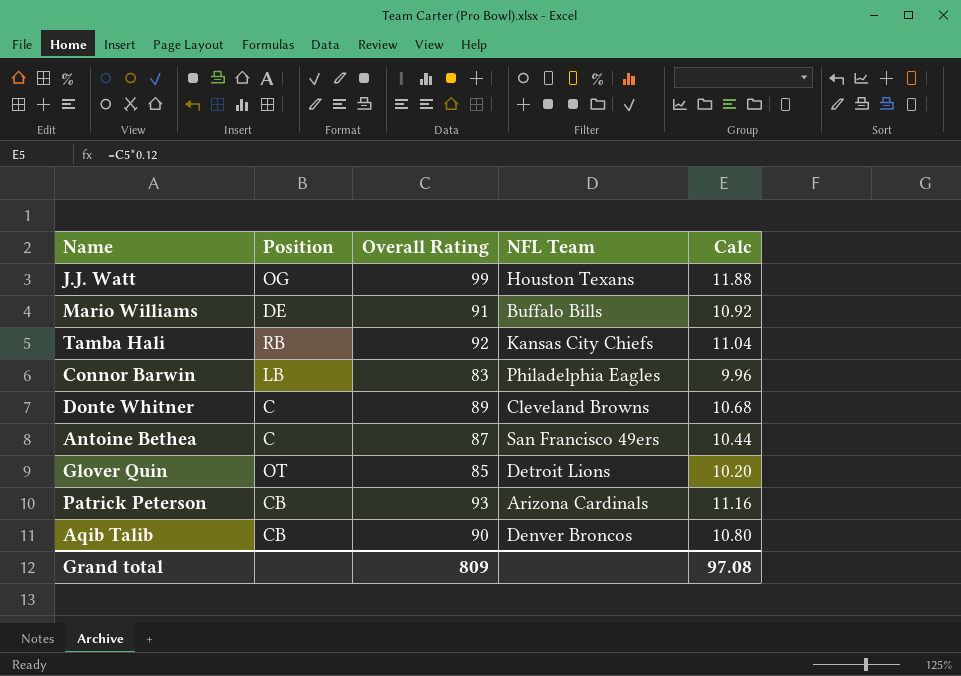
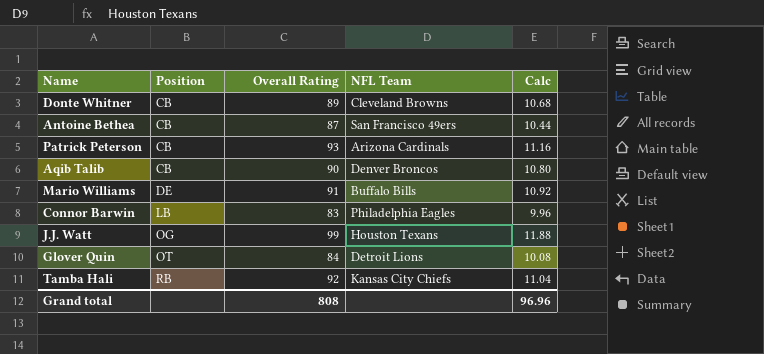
row order: none -> Position ascending
Donte Whitner | Position: C -> CB
Antoine Bethea | Position: C -> CB
Glover Quin | Overall Rating: 85 -> 84
Glover Quin | Calc: 10.20 -> 10.08
Grand total | Overall Rating: 809 -> 808
Grand total | Calc: 97.08 -> 96.96

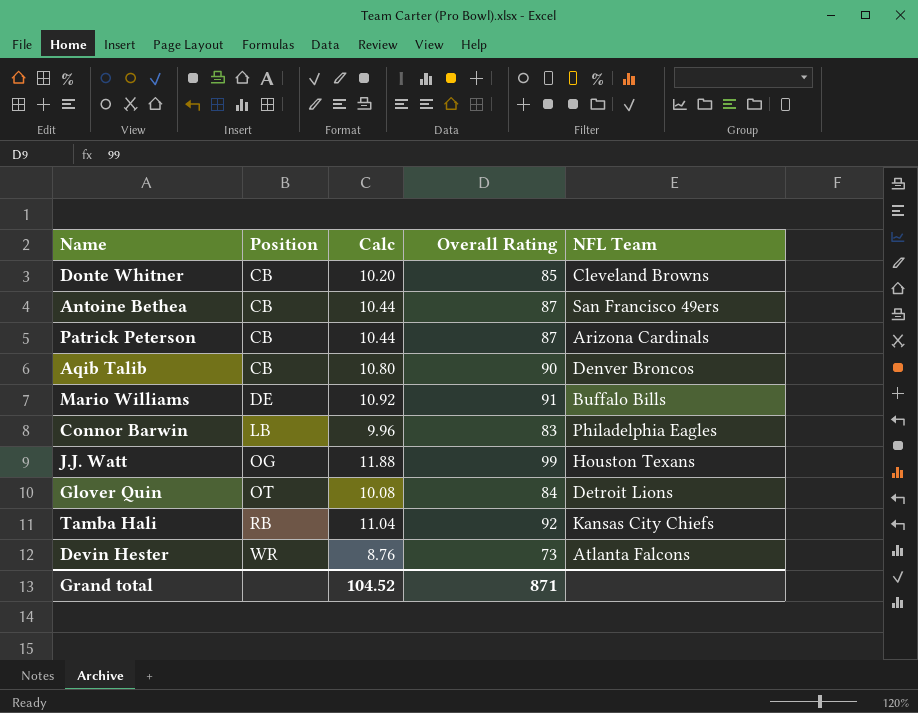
column Calc | position: 5 -> 3
Donte Whitner | Calc: 10.68 -> 10.20
Donte Whitner | Overall Rating: 89 -> 85
Patrick Peterson | Calc: 11.16 -> 10.44
Patrick Peterson | Overall Rating: 93 -> 87
row Devin Hester: none -> WR | 8.76 | 73 | Atlanta Falcons
Grand total | Calc: 96.96 -> 104.52
Grand total | Overall Rating: 808 -> 871

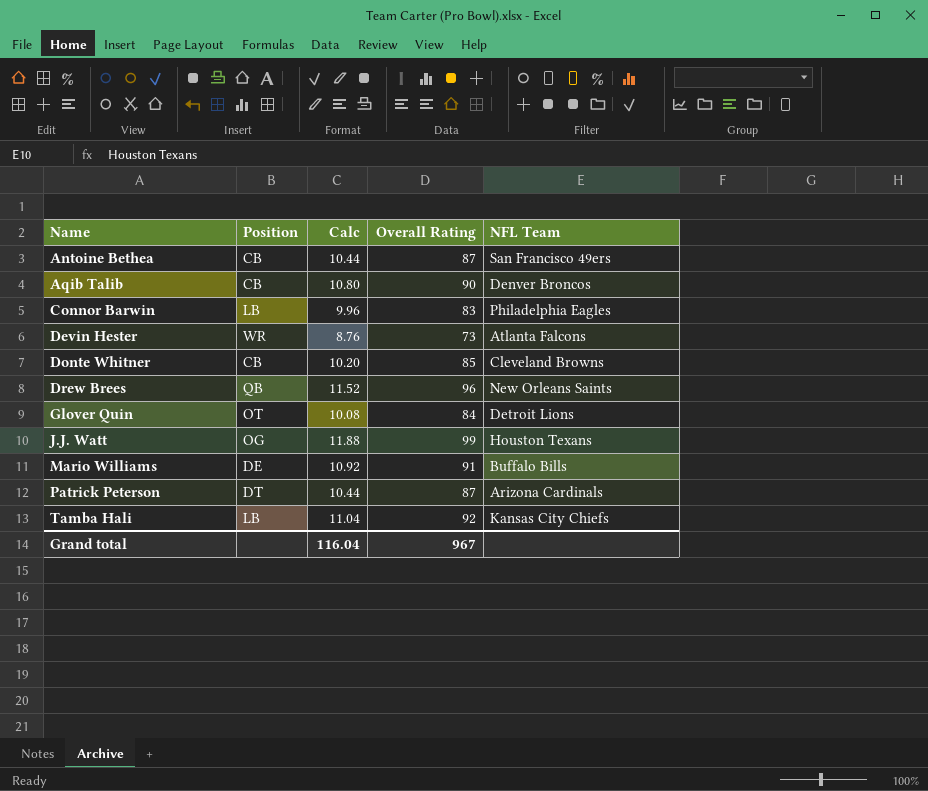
row order: Position ascending -> Name ascending
row Drew Brees: none -> QB | 11.52 | 96 | New Orleans Saints
Patrick Peterson | Position: CB -> DT
Tamba Hali | Position: RB -> LB
Grand total | Calc: 104.52 -> 116.04
Grand total | Overall Rating: 871 -> 967

